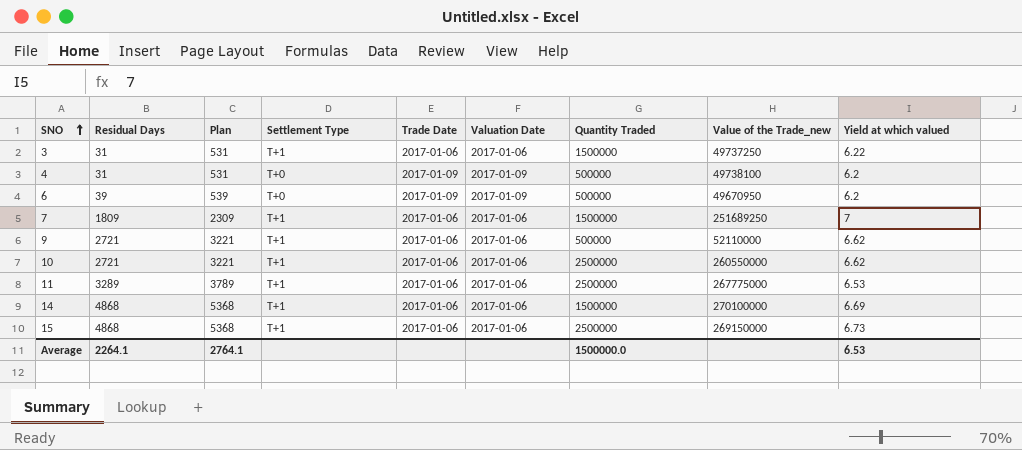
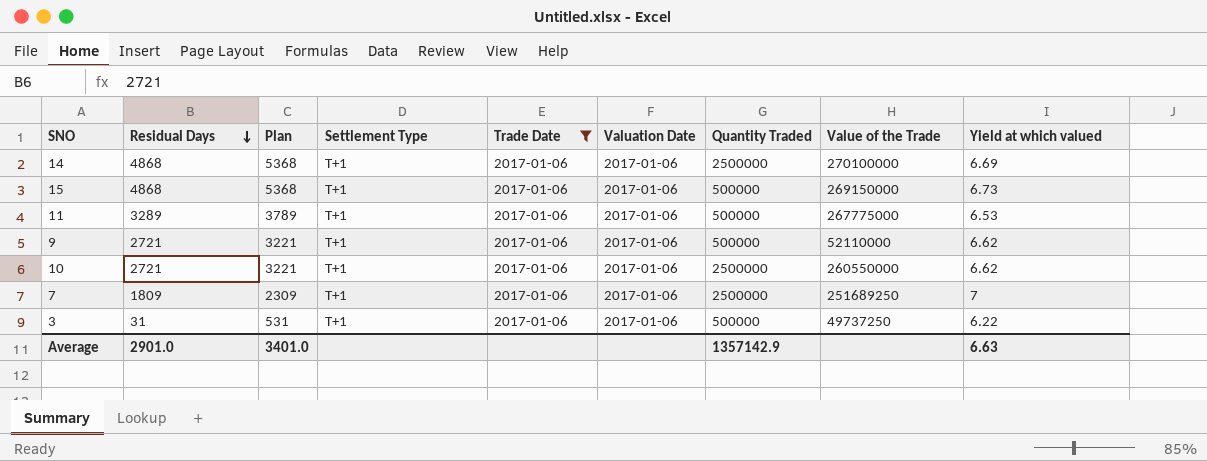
filter: none -> Trade Date = 2017-01-06
row order: SNO ascending -> Residual Days descending
column name: Value of the Trade_new -> Value of the Trade
14 | Quantity Traded: 1500000 -> 2500000
15 | Quantity Traded: 2500000 -> 500000
11 | Quantity Traded: 2500000 -> 500000
7 | Quantity Traded: 1500000 -> 2500000
3 | Quantity Traded: 1500000 -> 500000
Average | Residual Days: 2264.1 -> 2901.0
Average | Plan: 2764.1 -> 3401.0
Average | Quantity Traded: 1500000.0 -> 1357142.9
Average | Yield at which valued: 6.53 -> 6.63

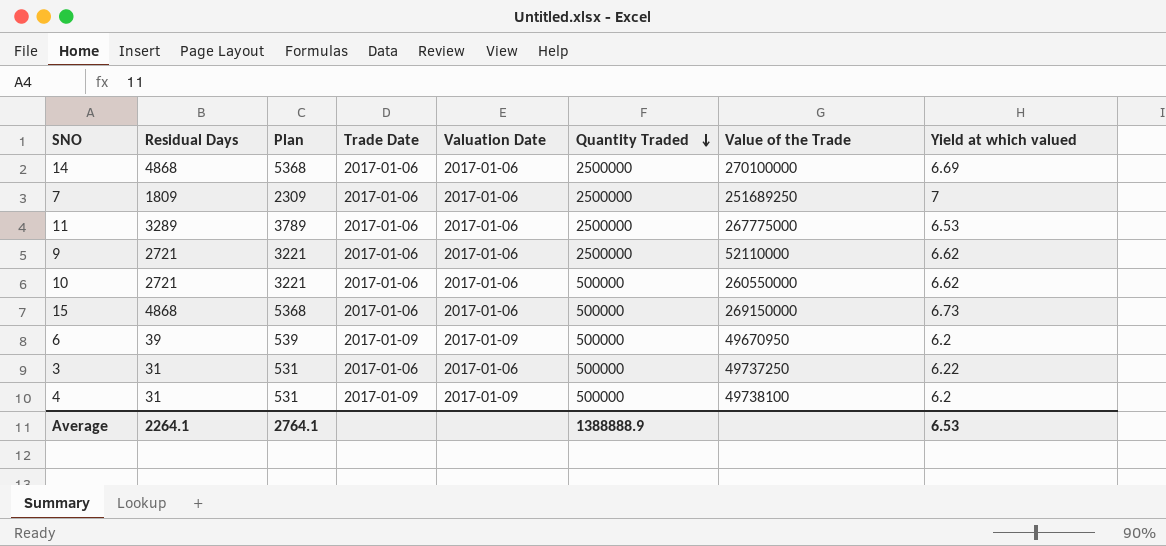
filter: Trade Date = 2017-01-06 -> none
row order: Residual Days descending -> Quantity Traded descending
column Settlement Type | position: 4 -> none
11 | Quantity Traded: 500000 -> 2500000
9 | Quantity Traded: 500000 -> 2500000
10 | Quantity Traded: 2500000 -> 500000
Average | Residual Days: 2901.0 -> 2264.1
Average | Plan: 3401.0 -> 2764.1
Average | Quantity Traded: 1357142.9 -> 1388888.9
Average | Yield at which valued: 6.63 -> 6.53

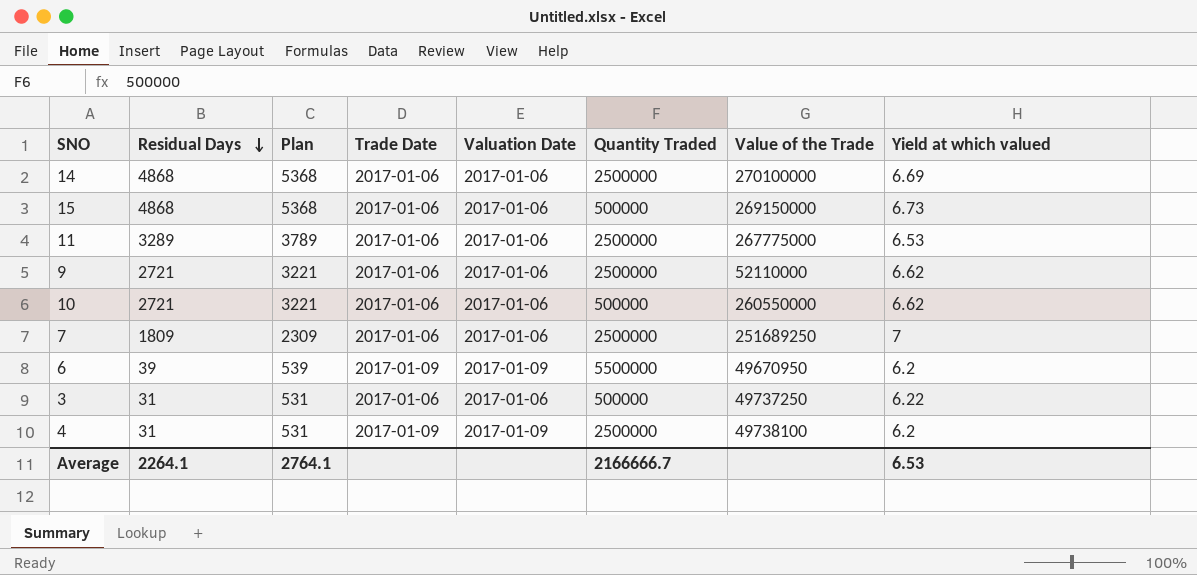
row order: Quantity Traded descending -> Residual Days descending
6 | Quantity Traded: 500000 -> 5500000
4 | Quantity Traded: 500000 -> 2500000
Average | Quantity Traded: 1388888.9 -> 2166666.7

